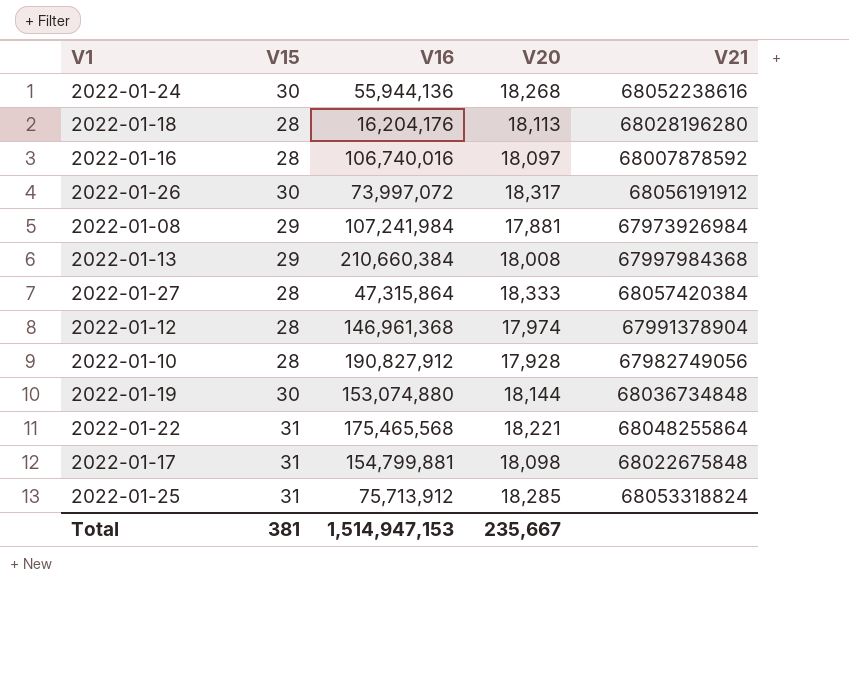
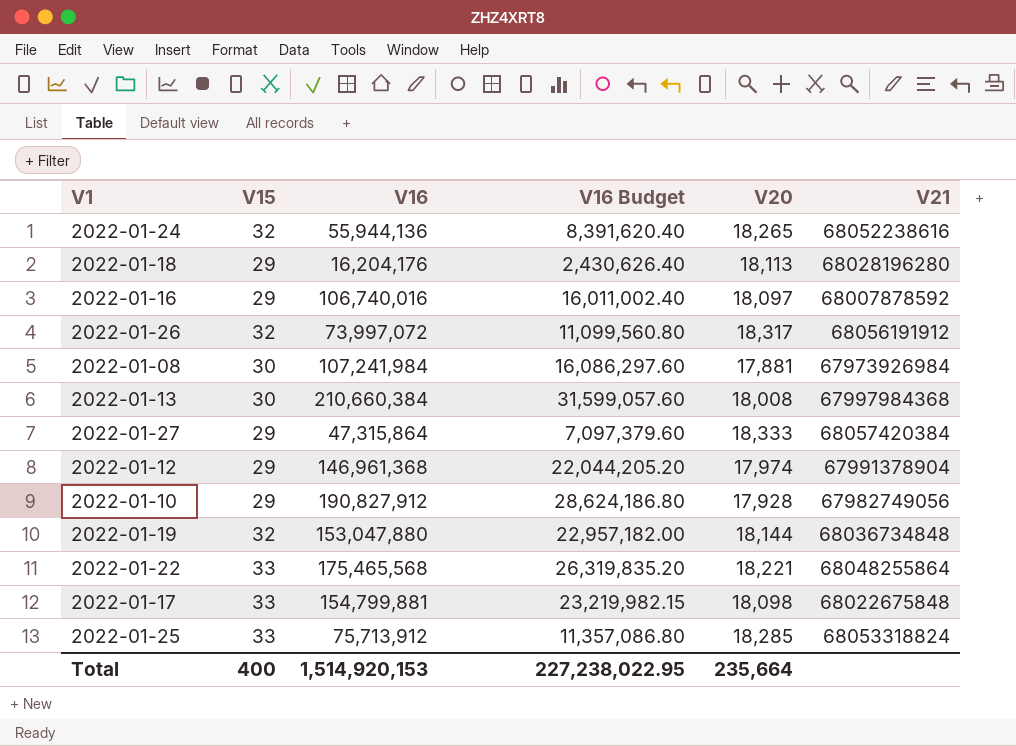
column V16 Budget | formula: none -> [V16] * 0.15
2022-01-24 | V15: 30 -> 32
2022-01-24 | V20: 18,268 -> 18,265
2022-01-18 | V15: 28 -> 29
2022-01-16 | V15: 28 -> 29
2022-01-26 | V15: 30 -> 32
2022-01-08 | V15: 29 -> 30
2022-01-13 | V15: 29 -> 30
2022-01-27 | V15: 28 -> 29
2022-01-12 | V15: 28 -> 29
2022-01-10 | V15: 28 -> 29
2022-01-19 | V15: 30 -> 32
2022-01-19 | V16: 153,074,880 -> 153,047,880
2022-01-22 | V15: 31 -> 33
2022-01-17 | V15: 31 -> 33
2022-01-25 | V15: 31 -> 33
Total | V15: 381 -> 400
Total | V16: 1,514,947,153 -> 1,514,920,153
Total | V20: 235,667 -> 235,664

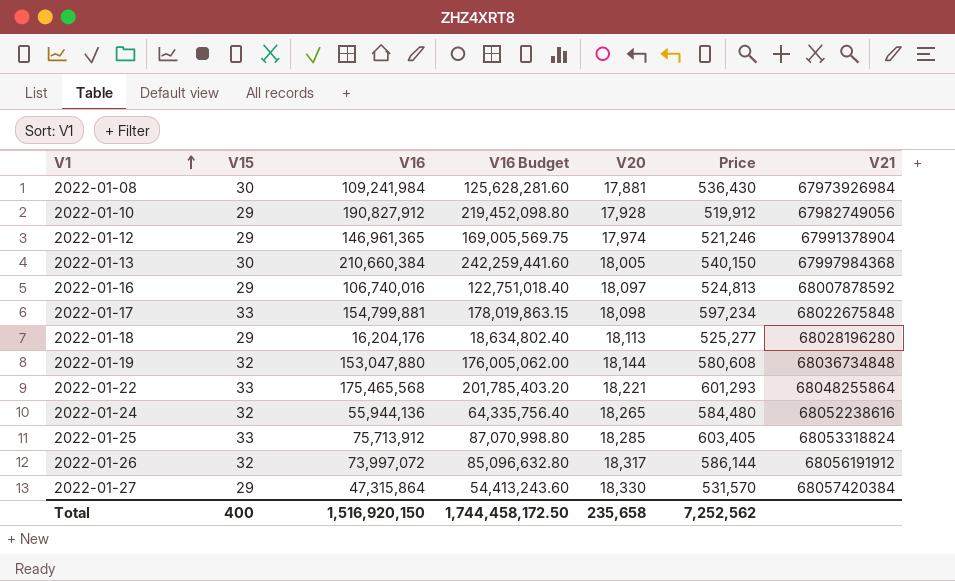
row order: none -> V1 ascending
column V16 Budget | formula: [V16] * 0.15 -> [V16] * 1.15
column Price | formula: none -> [V15] * [V20]
2022-01-08 | V16: 107,241,984 -> 109,241,984
2022-01-12 | V16: 146,961,368 -> 146,961,365
2022-01-13 | V20: 18,008 -> 18,005
2022-01-27 | V20: 18,333 -> 18,330
Total | V16: 1,514,920,153 -> 1,516,920,150
Total | V16 Budget: 227,238,022.95 -> 1,744,458,172.50
Total | V20: 235,664 -> 235,658

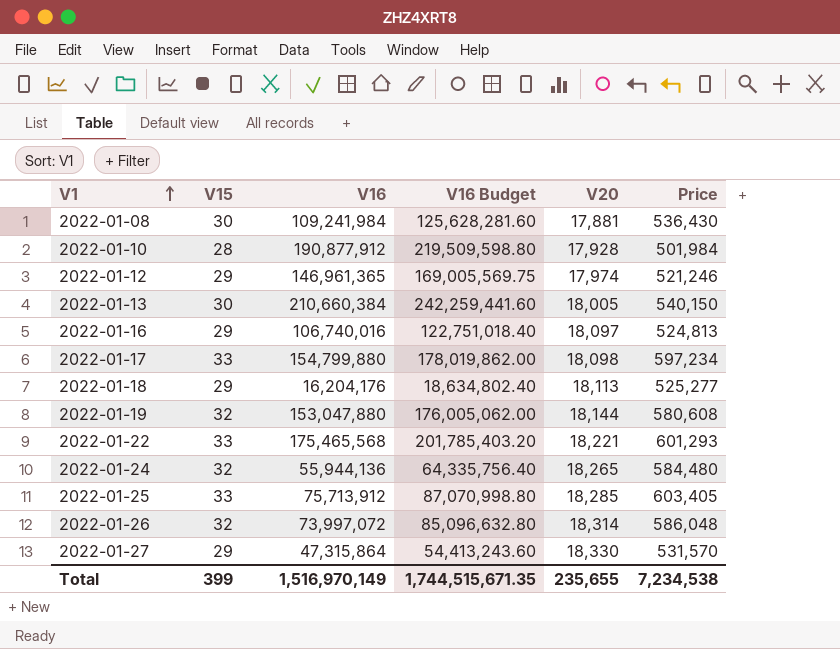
column V21 | position: 7 -> none
2022-01-10 | V15: 29 -> 28
2022-01-10 | V16: 190,827,912 -> 190,877,912
2022-01-10 | V16 Budget: 219,452,098.80 -> 219,509,598.80
2022-01-10 | Price: 519,912 -> 501,984
2022-01-17 | V16: 154,799,881 -> 154,799,880
2022-01-17 | V16 Budget: 178,019,863.15 -> 178,019,862.00
2022-01-26 | V20: 18,317 -> 18,314
2022-01-26 | Price: 586,144 -> 586,048
Total | V15: 400 -> 399
Total | V16: 1,516,920,150 -> 1,516,970,149
Total | V16 Budget: 1,744,458,172.50 -> 1,744,515,671.35
Total | V20: 235,658 -> 235,655
Total | Price: 7,252,562 -> 7,234,538

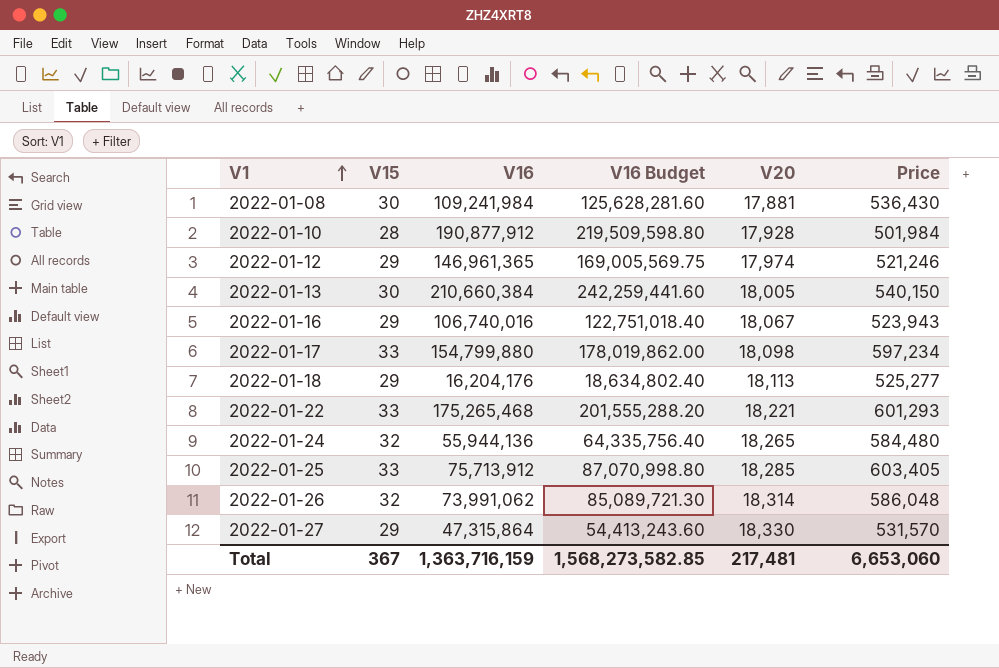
row 2022-01-19: 32 | 153,047,880 | 176,005,062.00 | 18,144 | 580,608 -> none
2022-01-16 | V20: 18,097 -> 18,067
2022-01-16 | Price: 524,813 -> 523,943
2022-01-22 | V16: 175,465,568 -> 175,265,468
2022-01-22 | V16 Budget: 201,785,403.20 -> 201,555,288.20
2022-01-26 | V16: 73,997,072 -> 73,991,062
2022-01-26 | V16 Budget: 85,096,632.80 -> 85,089,721.30
Total | V15: 399 -> 367
Total | V16: 1,516,970,149 -> 1,363,716,159
Total | V16 Budget: 1,744,515,671.35 -> 1,568,273,582.85
Total | V20: 235,655 -> 217,481
Total | Price: 7,234,538 -> 6,653,060

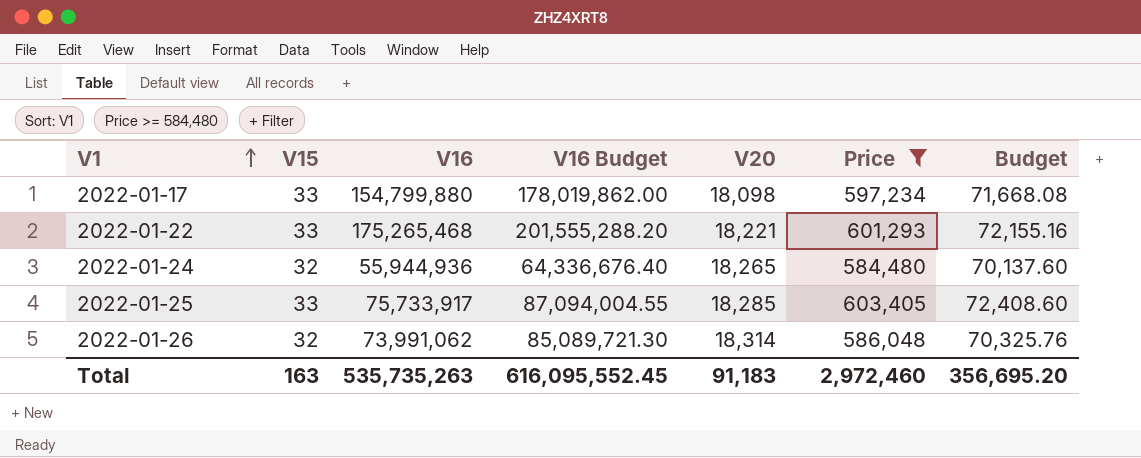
filter: none -> Price >= 584,480
column Budget | formula: none -> [Price] * 0.12
2022-01-24 | V16: 55,944,136 -> 55,944,936
2022-01-24 | V16 Budget: 64,335,756.40 -> 64,336,676.40
2022-01-25 | V16: 75,713,912 -> 75,733,917
2022-01-25 | V16 Budget: 87,070,998.80 -> 87,094,004.55
Total | V15: 367 -> 163
Total | V16: 1,363,716,159 -> 535,735,263
Total | V16 Budget: 1,568,273,582.85 -> 616,095,552.45
Total | V20: 217,481 -> 91,183
Total | Price: 6,653,060 -> 2,972,460

